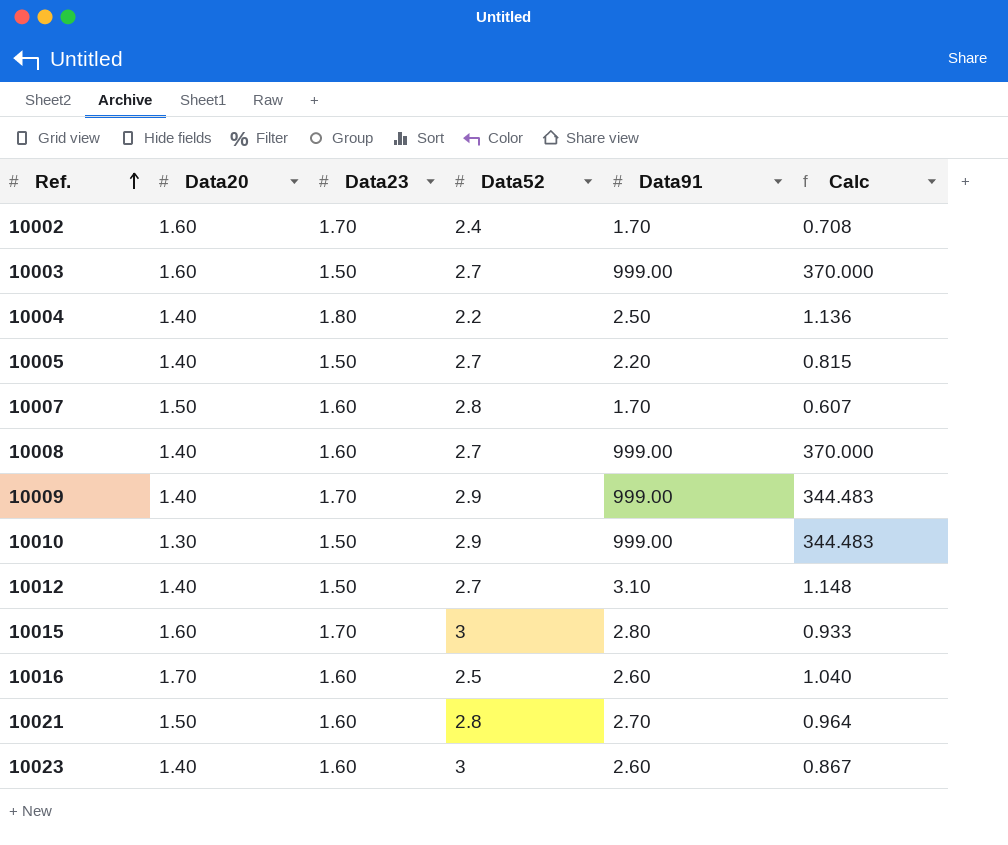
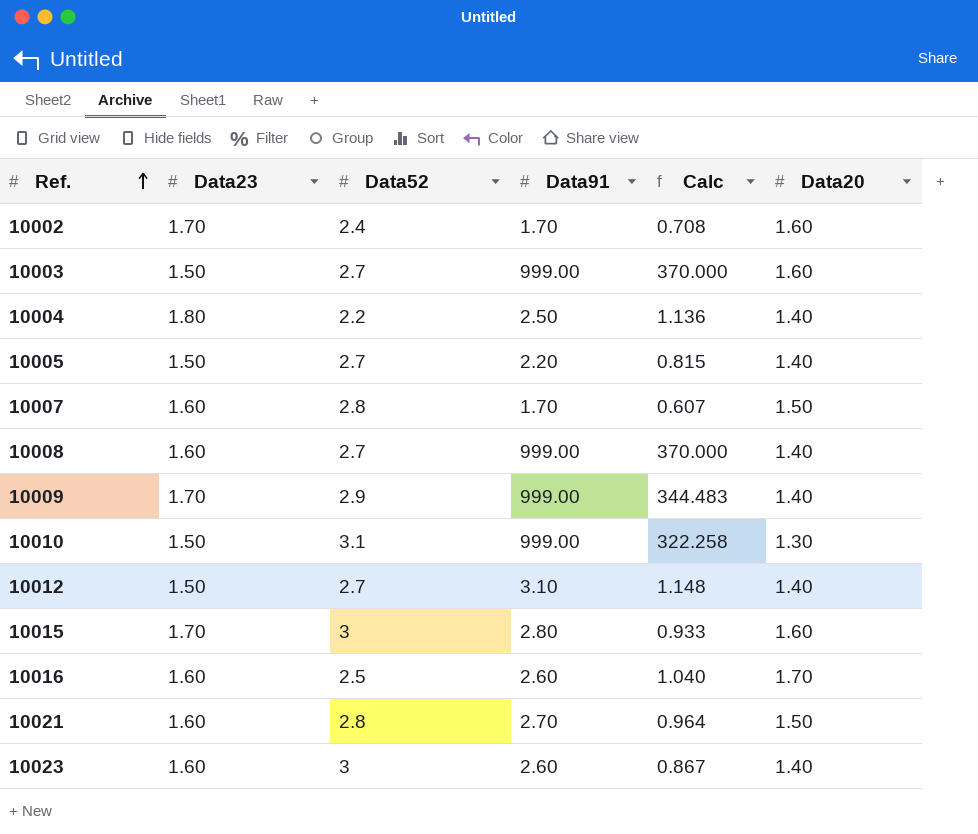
column Data20 | position: 2 -> 6
10010 | Data52: 2.9 -> 3.1
10010 | Calc: 344.483 -> 322.258

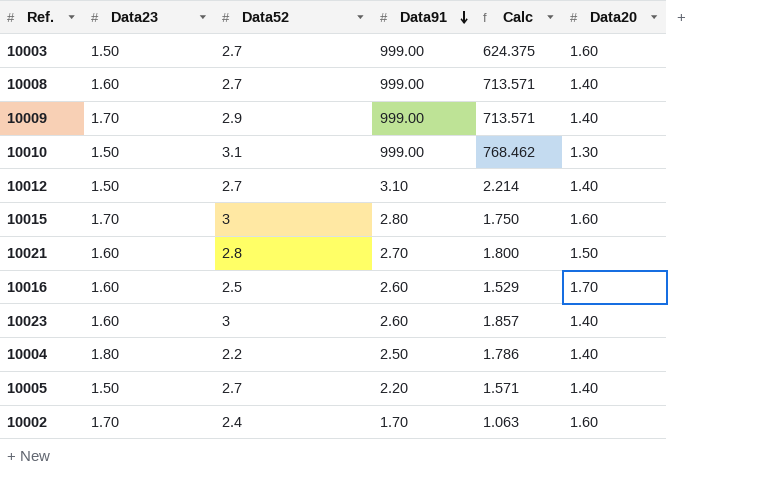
row order: Ref. ascending -> Data91 descending
column Calc | formula: [Data91] / [Data52] -> [Data91] / [Data20]
row 10007: 1.60 | 2.8 | 1.70 | 0.607 | 1.50 -> none

